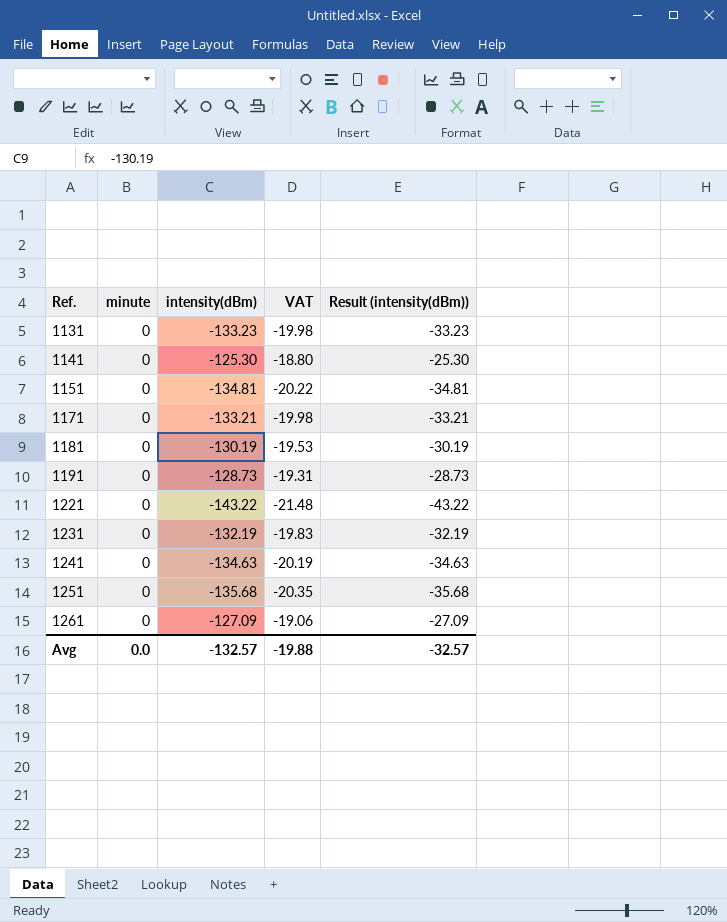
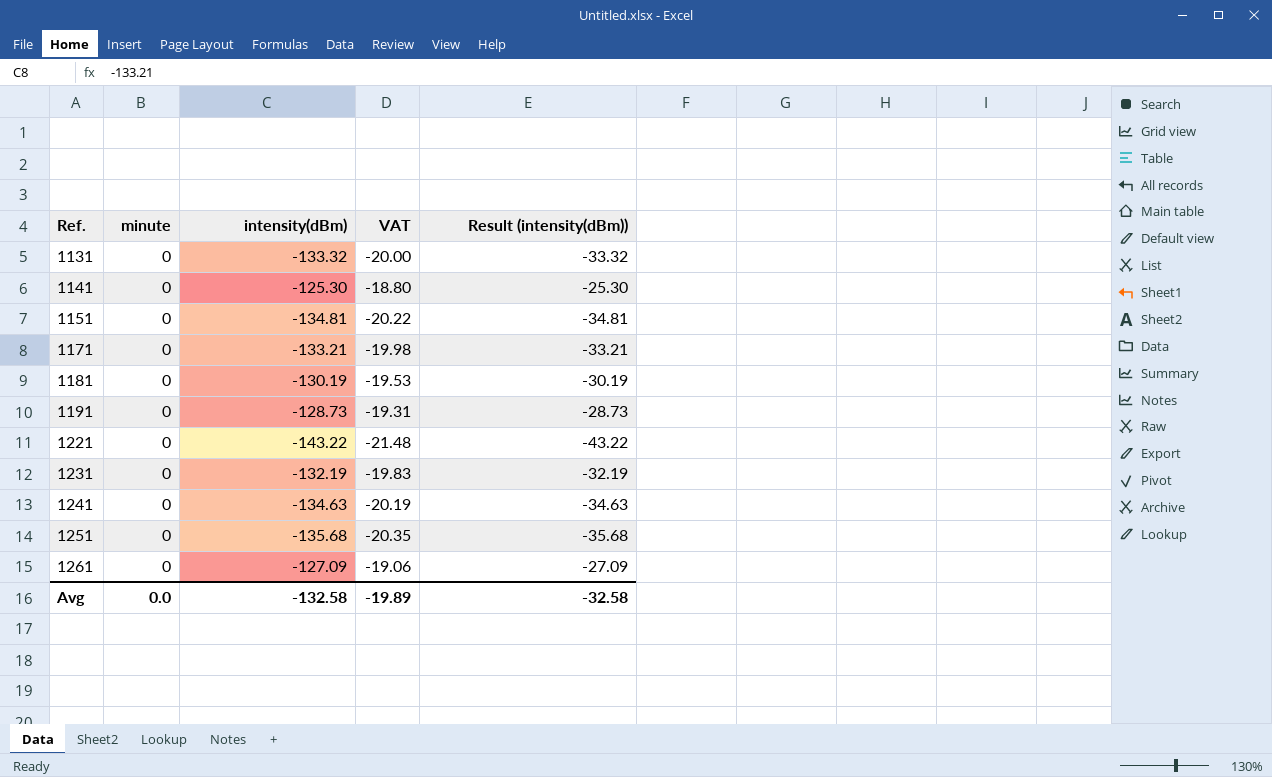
1131 | intensity(dBm): -133.23 -> -133.32
1131 | VAT: -19.98 -> -20.00
1131 | Result (intensity(dBm)): -33.23 -> -33.32
Avg | intensity(dBm): -132.57 -> -132.58
Avg | VAT: -19.88 -> -19.89
Avg | Result (intensity(dBm)): -32.57 -> -32.58

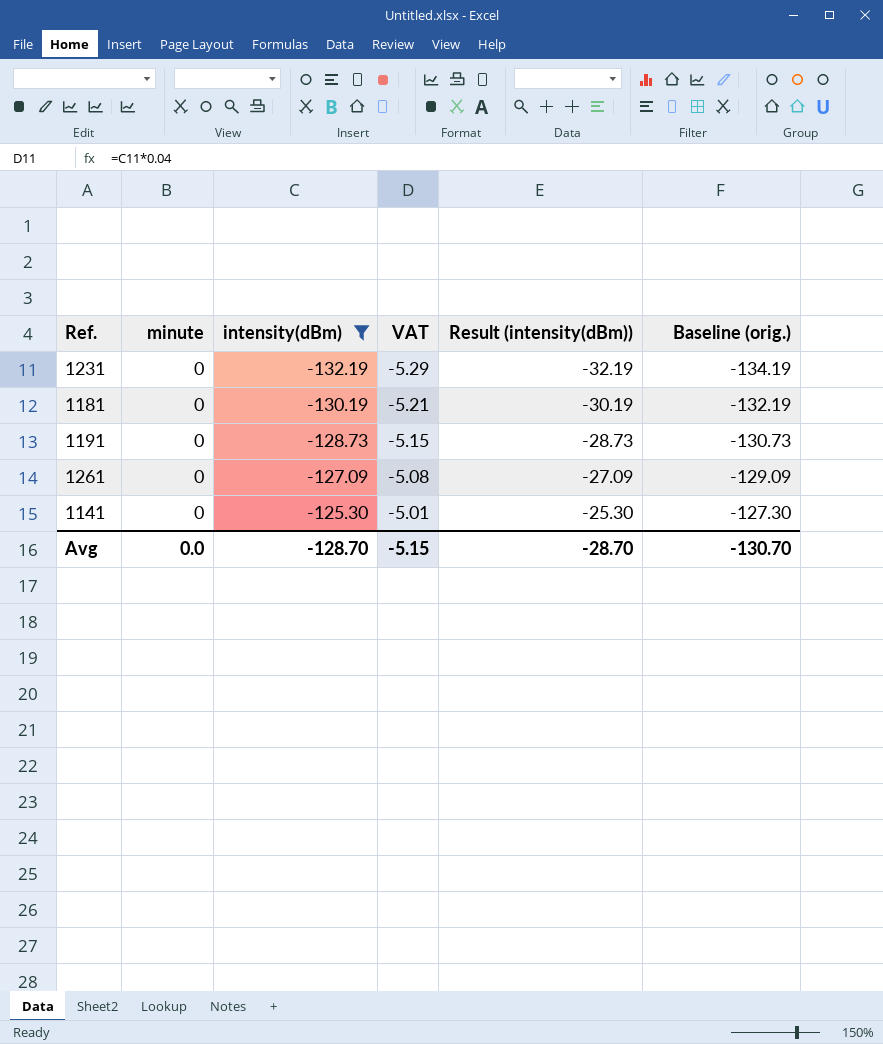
filter: none -> intensity(dBm) >= -132.19
row order: Ref. ascending -> intensity(dBm) ascending
column VAT | formula: [intensity(dBm)] * 0.15 -> [intensity(dBm)] * 0.04
column Baseline (orig.) | formula: none -> [intensity(dBm)] - 2
Avg | intensity(dBm): -132.58 -> -128.70
Avg | VAT: -19.89 -> -5.15
Avg | Result (intensity(dBm)): -32.58 -> -28.70

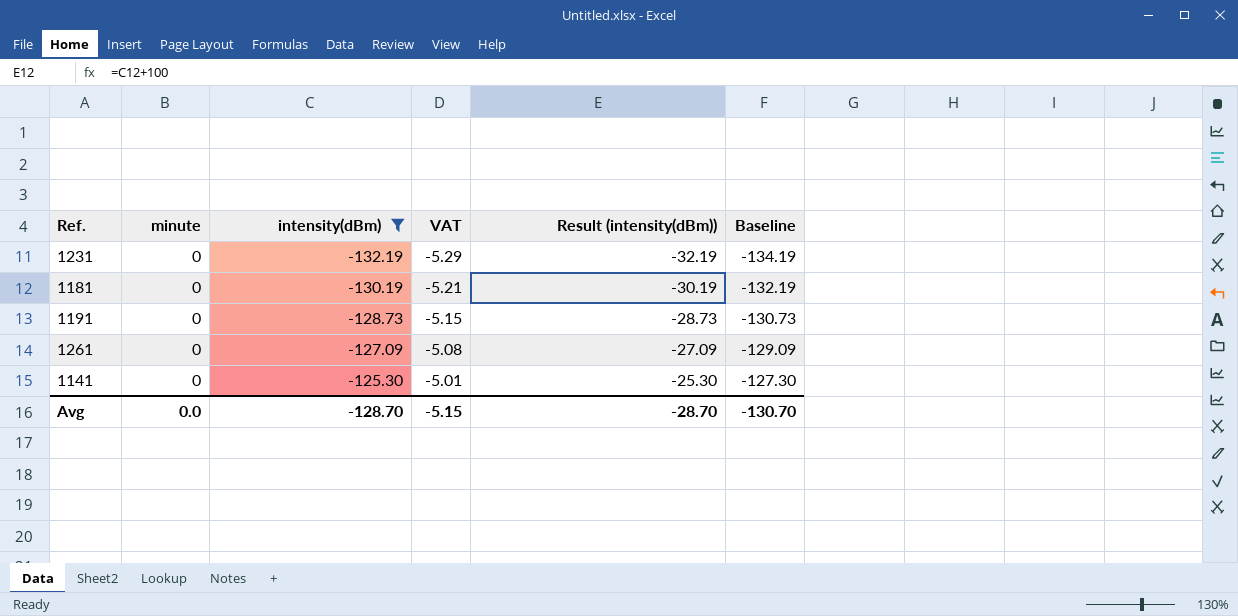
column name: Baseline (orig.) -> Baseline

